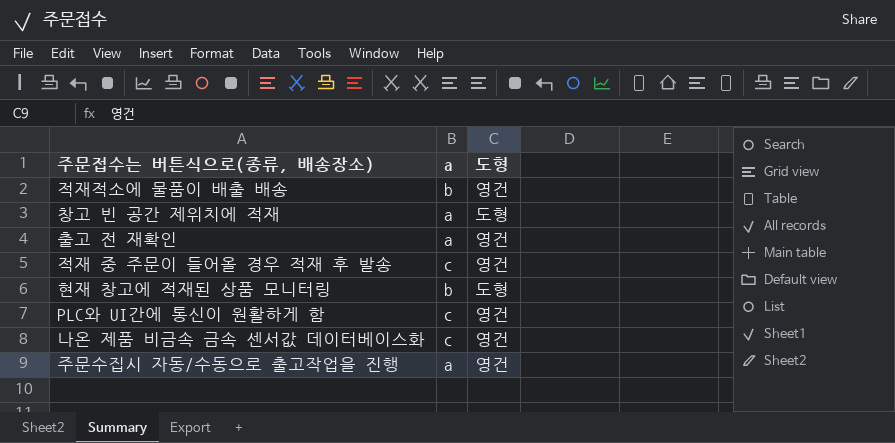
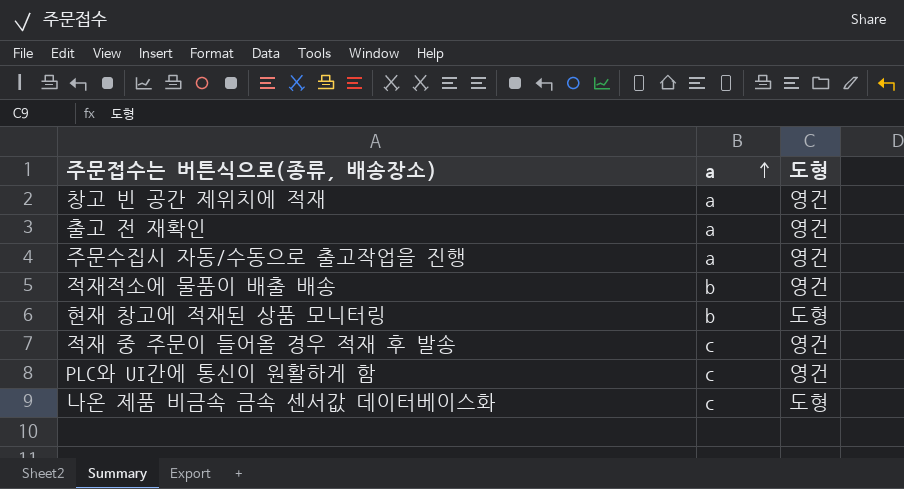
row order: none -> a ascending
창고 빈 공간 제위치에 적재 | 도형: 도형 -> 영건
나온 제품 비금속 금속 센서값 데이터베이스화 | 도형: 영건 -> 도형

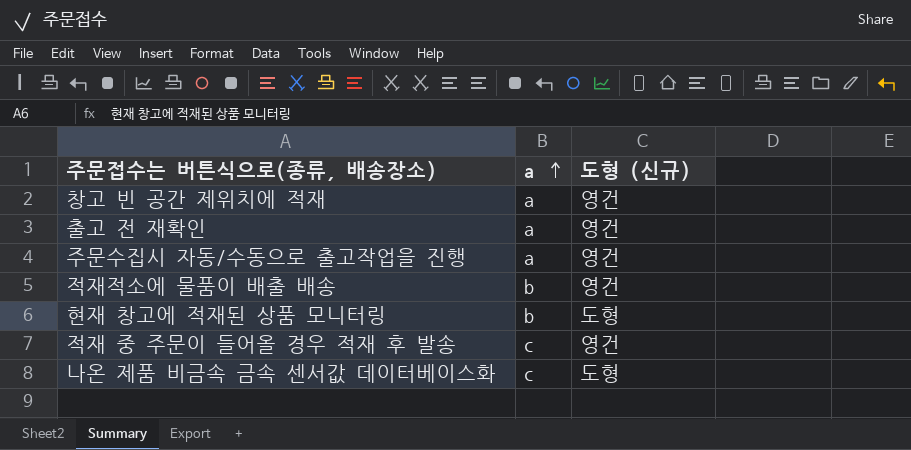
column name: 도형 -> 도형 (신규)
row PLC와 UI간에 통신이 원활하게 함: c | 영건 -> none

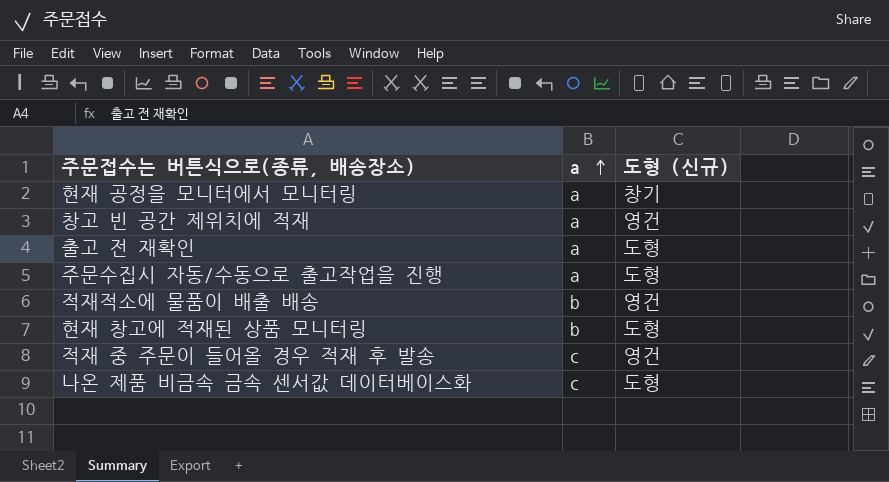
row 현재 공정을 모니터에서 모니터링: none -> a | 창기
출고 전 재확인 | 도형 (신규): 영건 -> 도형
주문수집시 자동/수동으로 출고작업을 진행 | 도형 (신규): 영건 -> 도형

